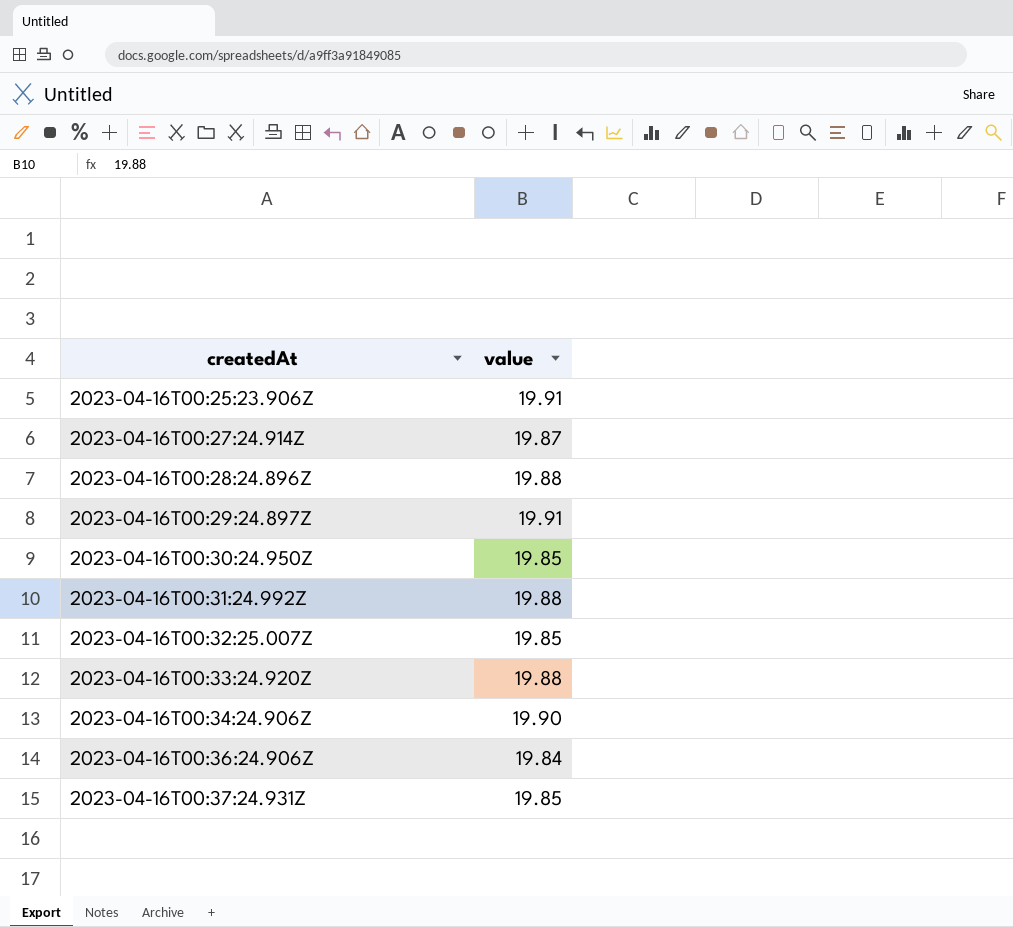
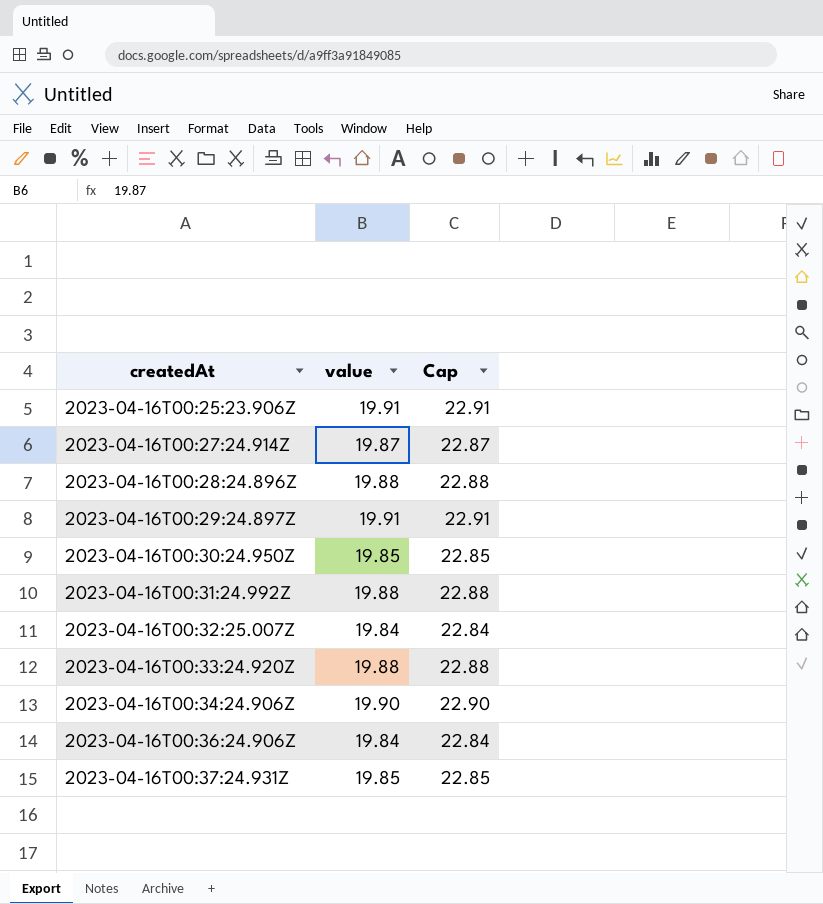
column Cap | formula: none -> [value] + 3
2023-04-16T00:32:25.007Z | value: 19.85 -> 19.84

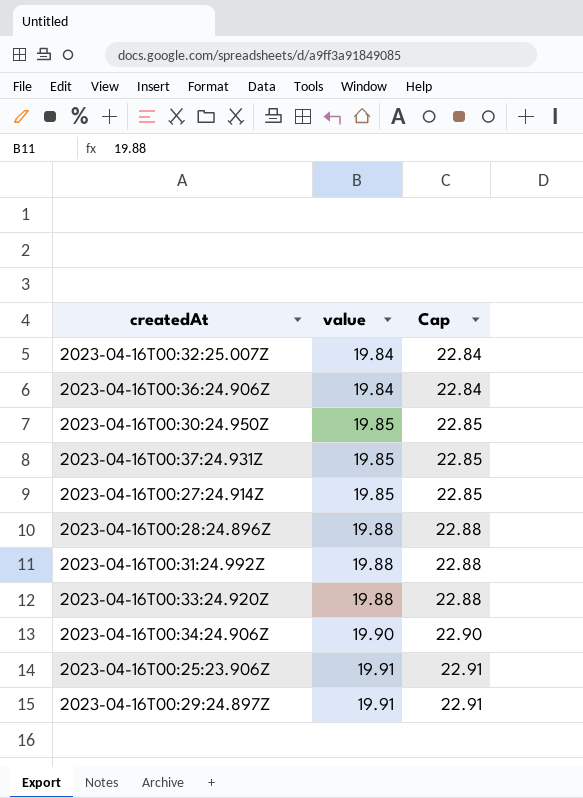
row order: createdAt ascending -> value ascending
2023-04-16T00:27:24.914Z | value: 19.87 -> 19.85
2023-04-16T00:27:24.914Z | Cap: 22.87 -> 22.85

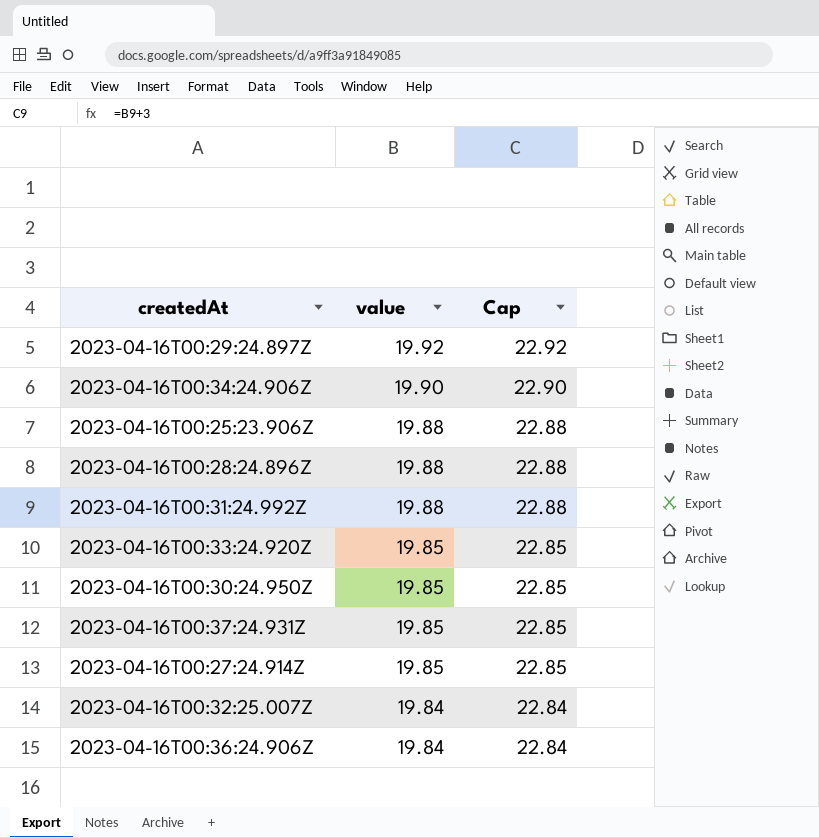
row order: value ascending -> value descending
2023-04-16T00:29:24.897Z | value: 19.91 -> 19.92
2023-04-16T00:29:24.897Z | Cap: 22.91 -> 22.92
2023-04-16T00:25:23.906Z | value: 19.91 -> 19.88
2023-04-16T00:25:23.906Z | Cap: 22.91 -> 22.88
2023-04-16T00:33:24.920Z | value: 19.88 -> 19.85
2023-04-16T00:33:24.920Z | Cap: 22.88 -> 22.85

